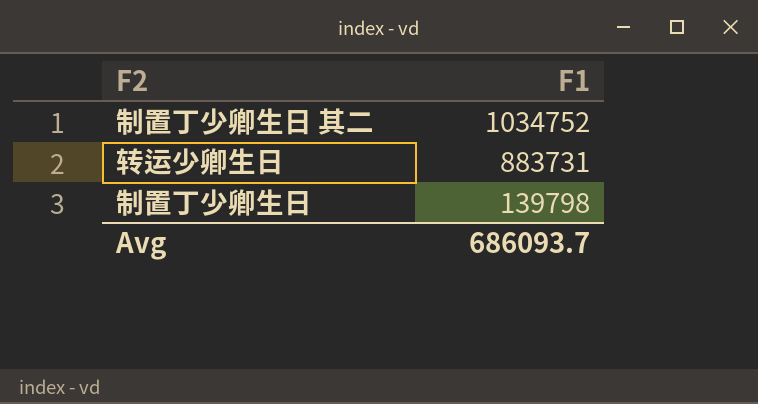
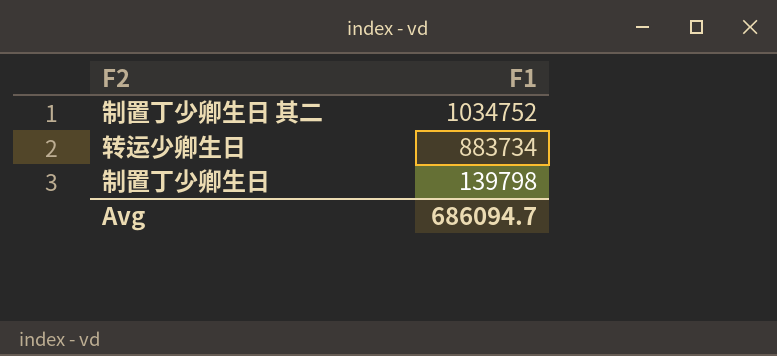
转运少卿生日 | F1: 883731 -> 883734
Avg | F1: 686093.7 -> 686094.7

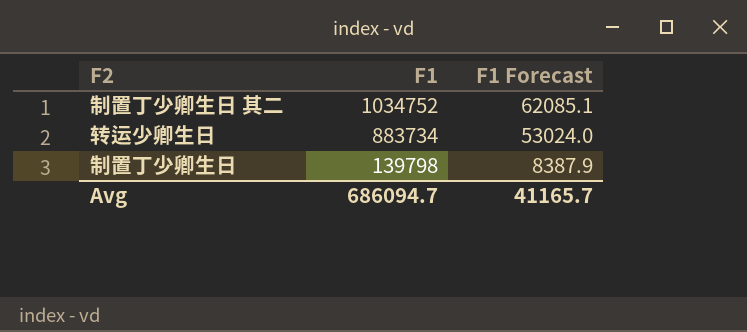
column F1 Forecast | formula: none -> [F1] * 0.06

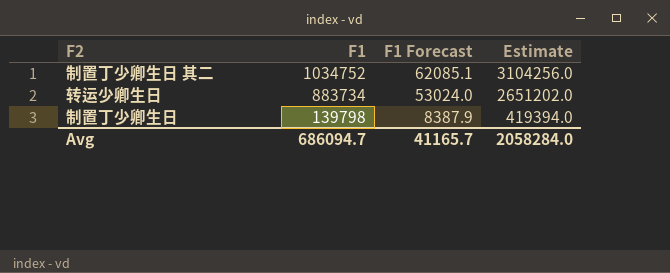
column Estimate | formula: none -> [F1] * 3

